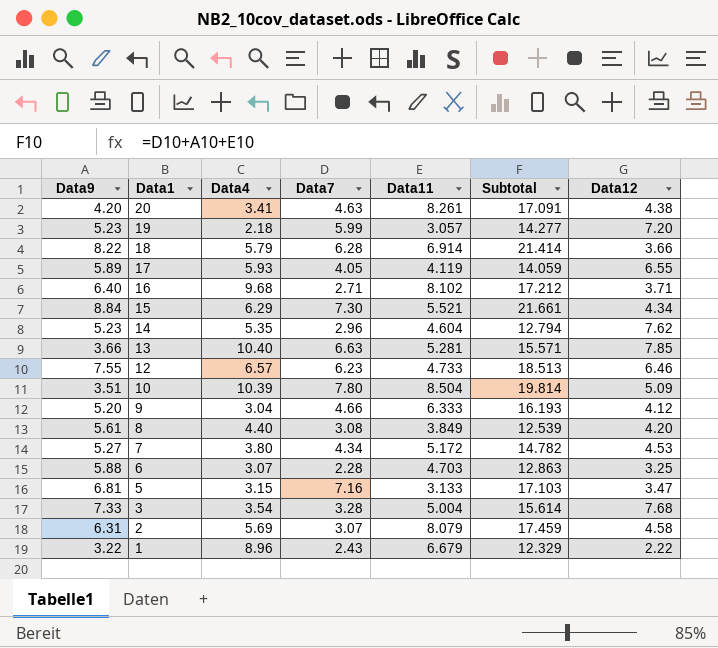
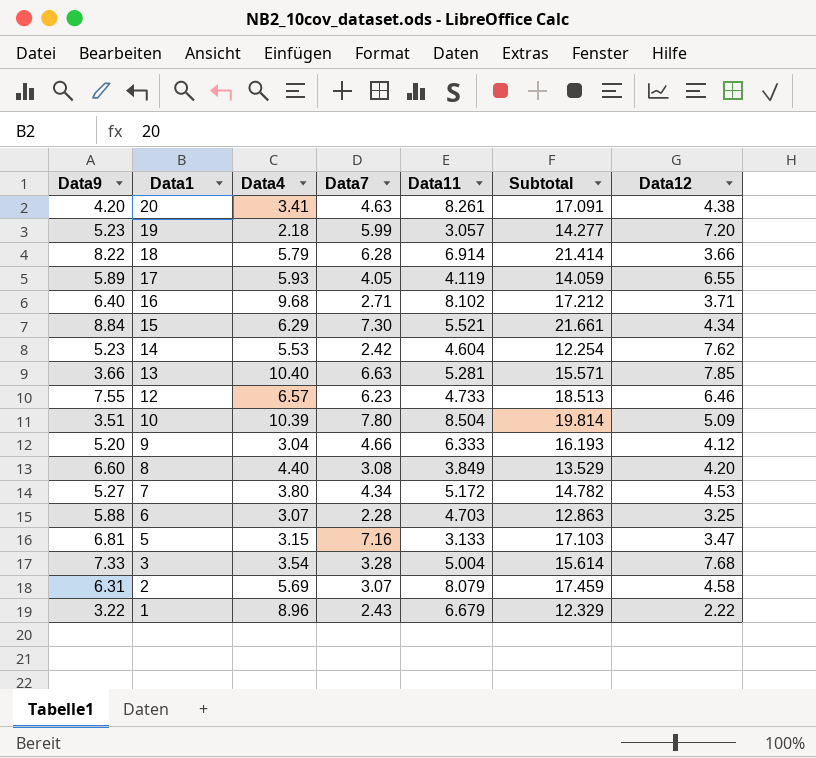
14 | Data4: 5.35 -> 5.53
14 | Data7: 2.96 -> 2.42
14 | Subtotal: 12.794 -> 12.254
8 | Data9: 5.61 -> 6.60
8 | Subtotal: 12.539 -> 13.529

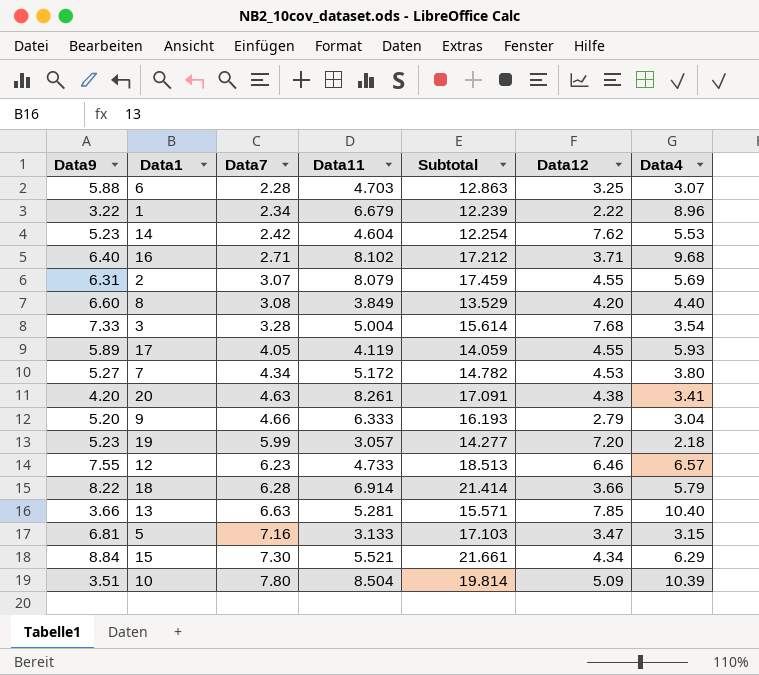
row order: Data1 descending -> Data7 ascending
column Data4 | position: 3 -> 7
1 | Data7: 2.43 -> 2.34
1 | Subtotal: 12.329 -> 12.239
2 | Data12: 4.58 -> 4.55
17 | Data12: 6.55 -> 4.55
9 | Data12: 4.12 -> 2.79

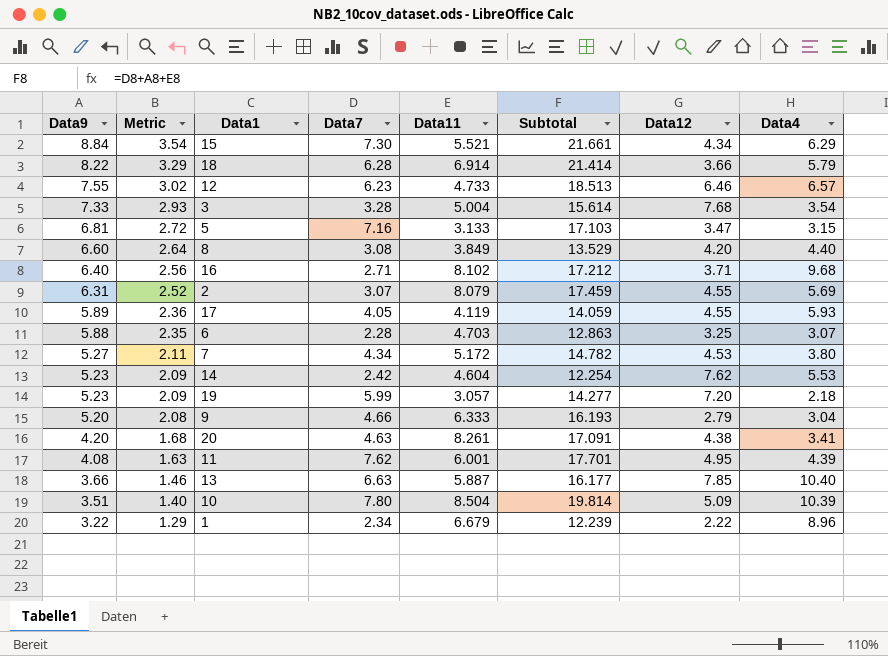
row order: Data7 ascending -> Data9 descending
column Metric | formula: none -> [Data9] * 0.4
row 11: none -> 4.08 | 1.63 | 7.62 | 6.001 | 17.701 | 4.95 | 4.39
13 | Data11: 5.281 -> 5.887
13 | Subtotal: 15.571 -> 16.177

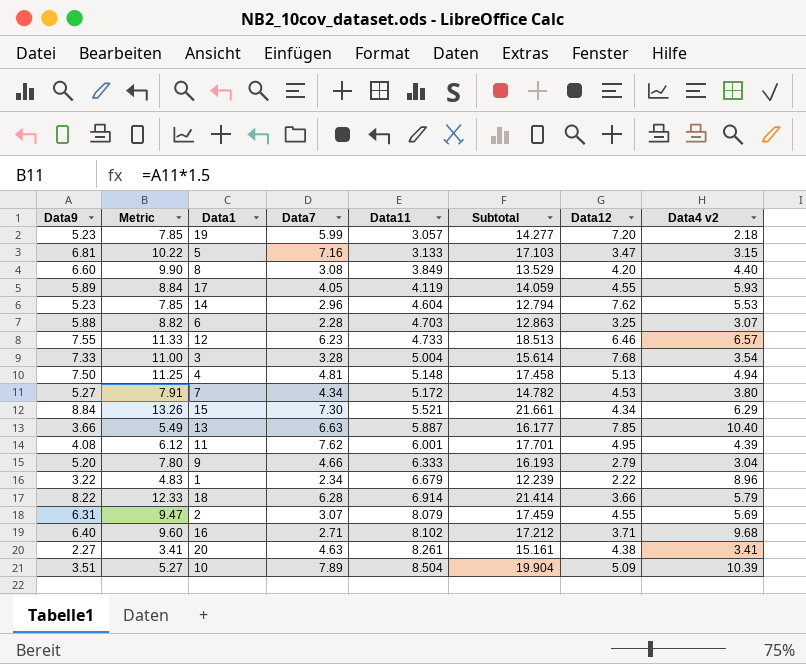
row order: Data9 descending -> Data11 ascending
column Metric | formula: [Data9] * 0.4 -> [Data9] * 1.5
column name: Data4 -> Data4 v2
14 | Data7: 2.42 -> 2.96
14 | Subtotal: 12.254 -> 12.794
row 4: none -> 7.50 | 11.25 | 4.81 | 5.148 | 17.458 | 5.13 | 4.94
20 | Data9: 4.20 -> 2.27
20 | Subtotal: 17.091 -> 15.161
10 | Data7: 7.80 -> 7.89
10 | Subtotal: 19.814 -> 19.904

